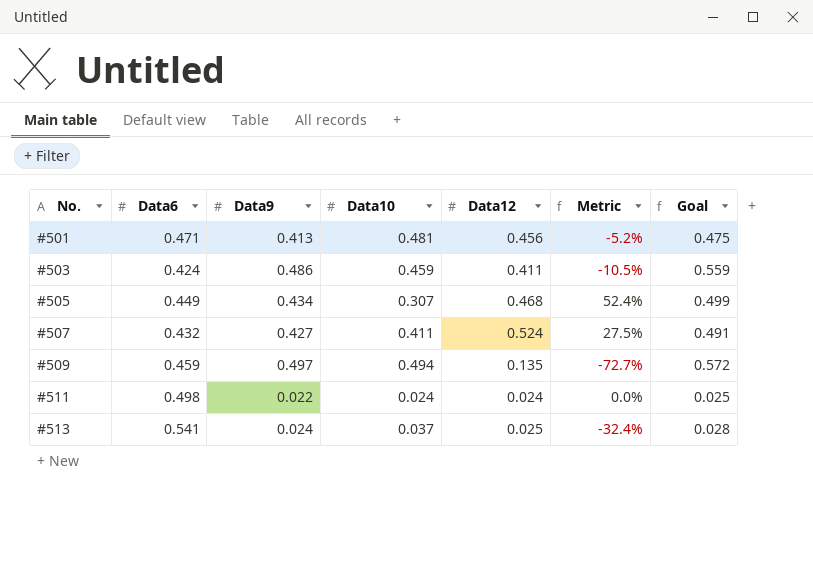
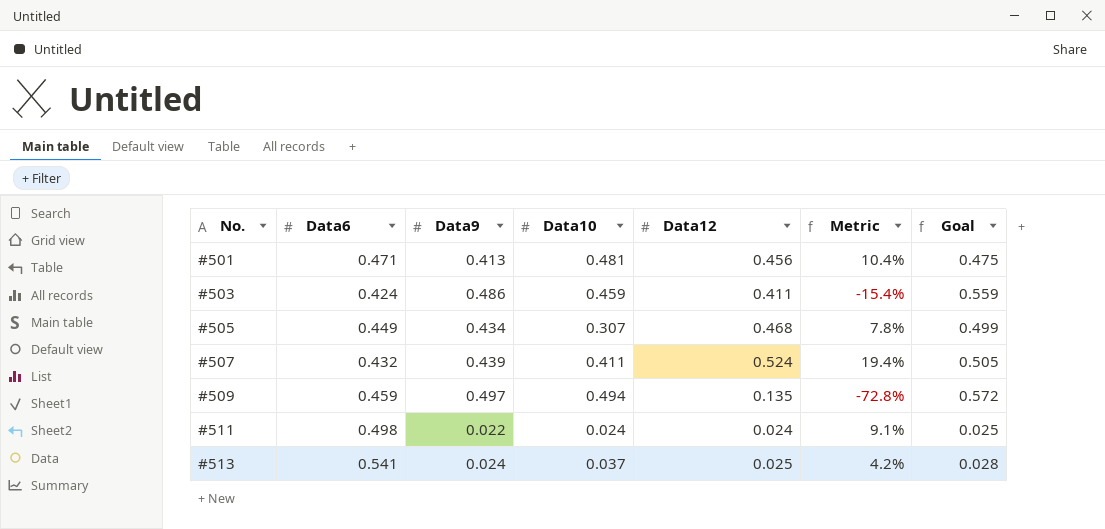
column Metric | formula: ([Data12] - [Data10]) / [Data10] -> ([Data12] - [Data9]) / [Data9]
#507 | Data9: 0.427 -> 0.439
#507 | Goal: 0.491 -> 0.505

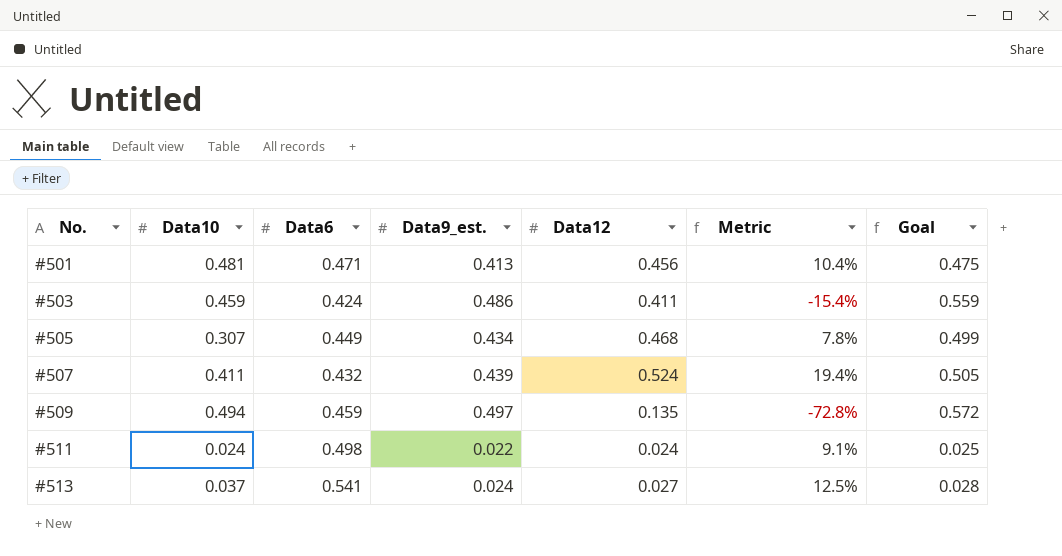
column Data10 | position: 4 -> 2
column name: Data9 -> Data9_est.
#513 | Data12: 0.025 -> 0.027
#513 | Metric: 4.2% -> 12.5%

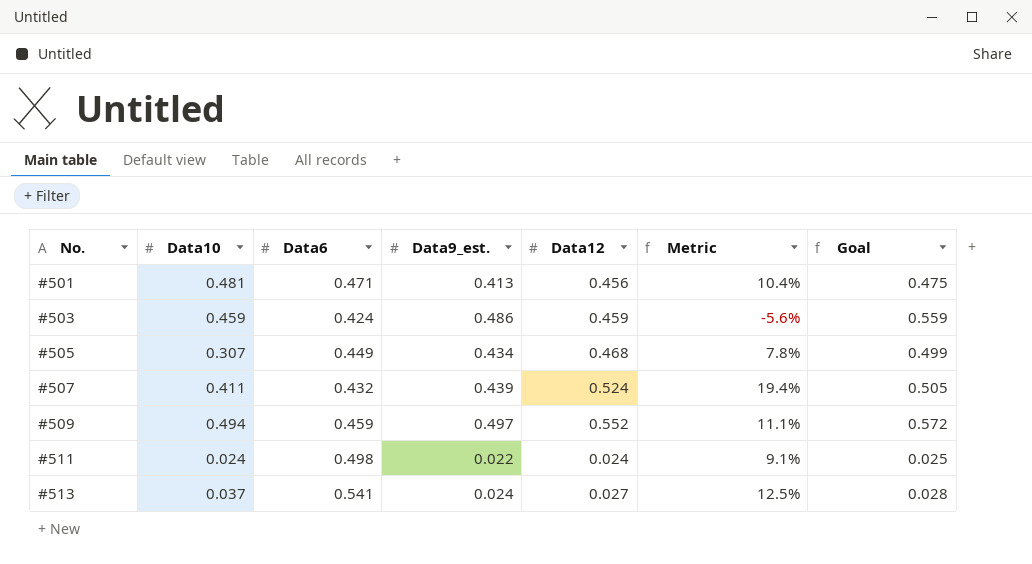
#503 | Data12: 0.411 -> 0.459
#503 | Metric: -15.4% -> -5.6%
#509 | Data12: 0.135 -> 0.552
#509 | Metric: -72.8% -> 11.1%

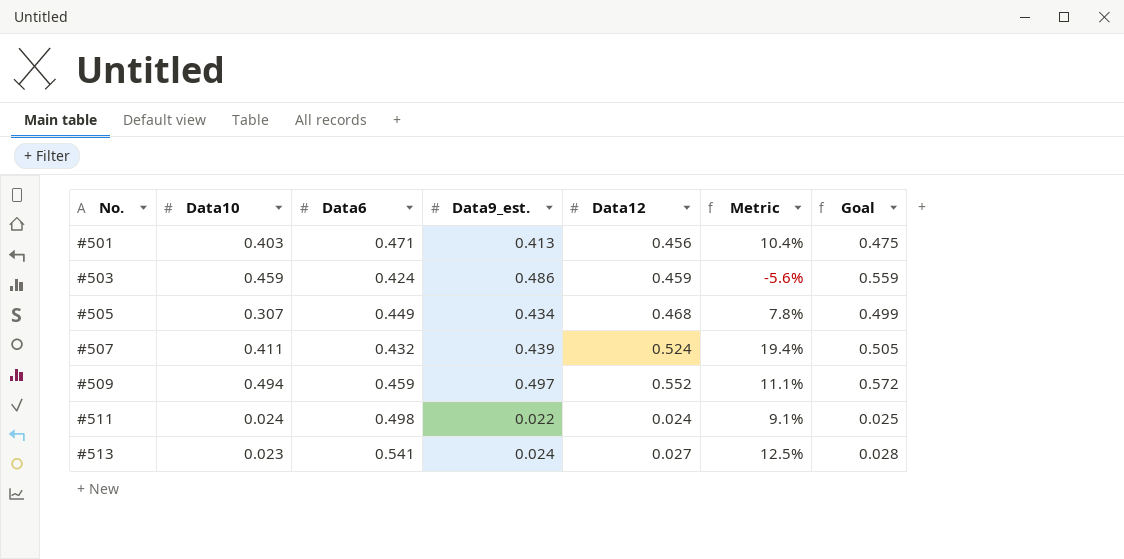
#501 | Data10: 0.481 -> 0.403
#513 | Data10: 0.037 -> 0.023

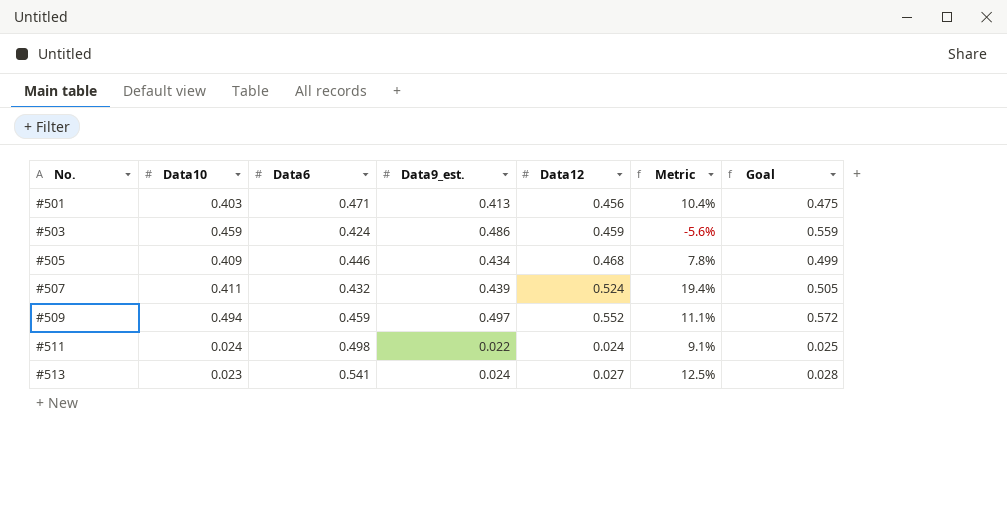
#505 | Data10: 0.307 -> 0.409
#505 | Data6: 0.449 -> 0.446

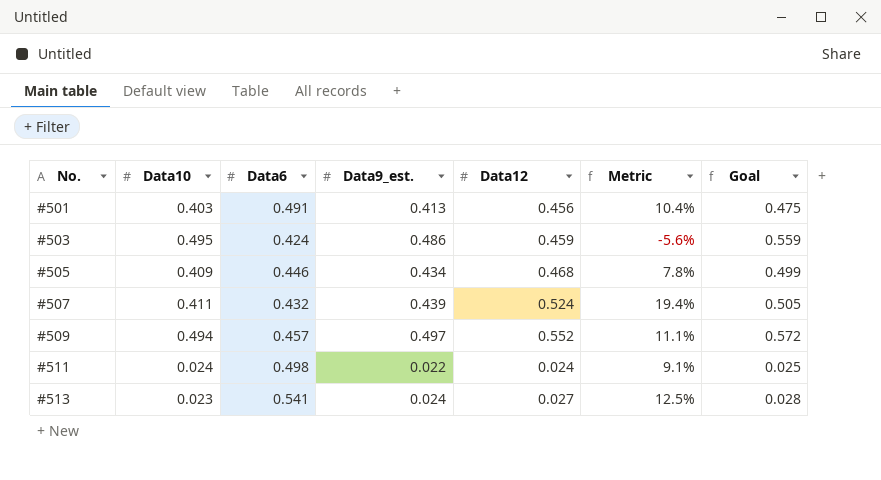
#501 | Data6: 0.471 -> 0.491
#503 | Data10: 0.459 -> 0.495
#509 | Data6: 0.459 -> 0.457

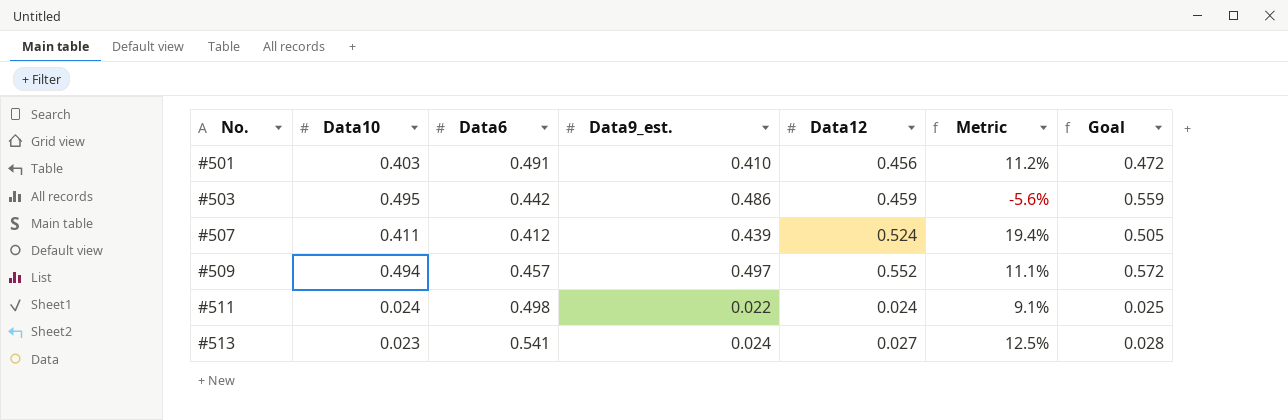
row #505: 0.409 | 0.446 | 0.434 | 0.468 | 7.8% | 0.499 -> none
#501 | Data9_est.: 0.413 -> 0.410
#501 | Metric: 10.4% -> 11.2%
#501 | Goal: 0.475 -> 0.472
#503 | Data6: 0.424 -> 0.442
#507 | Data6: 0.432 -> 0.412

